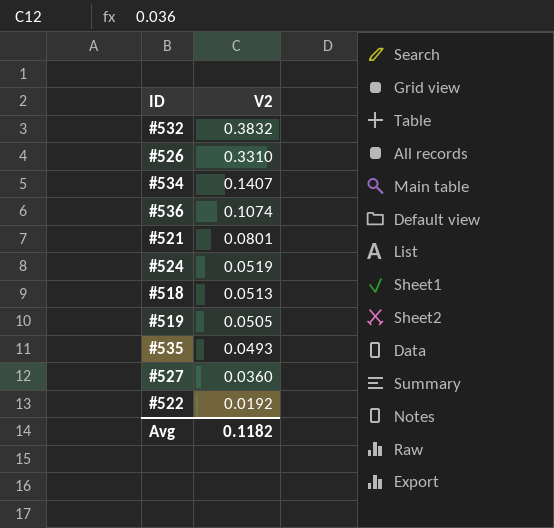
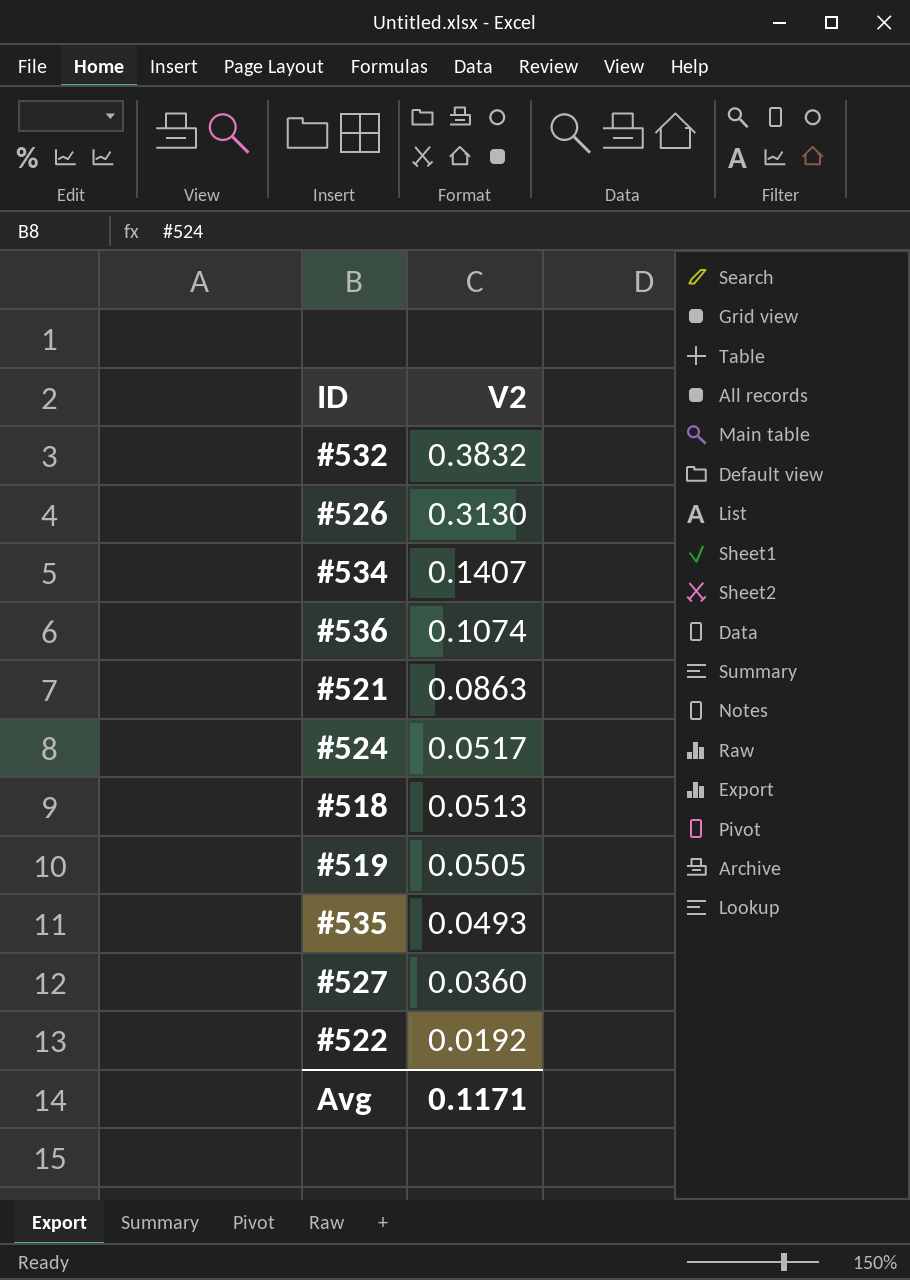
#526 | V2: 0.3310 -> 0.3130
#521 | V2: 0.0801 -> 0.0863
#524 | V2: 0.0519 -> 0.0517
Avg | V2: 0.1182 -> 0.1171

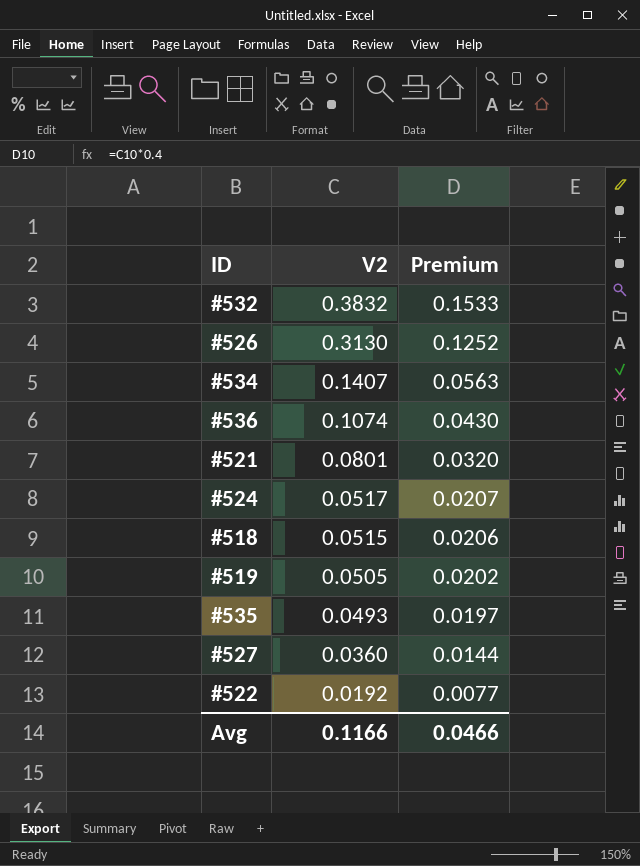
column Premium | formula: none -> [V2] * 0.4
#521 | V2: 0.0863 -> 0.0801
#518 | V2: 0.0513 -> 0.0515
Avg | V2: 0.1171 -> 0.1166

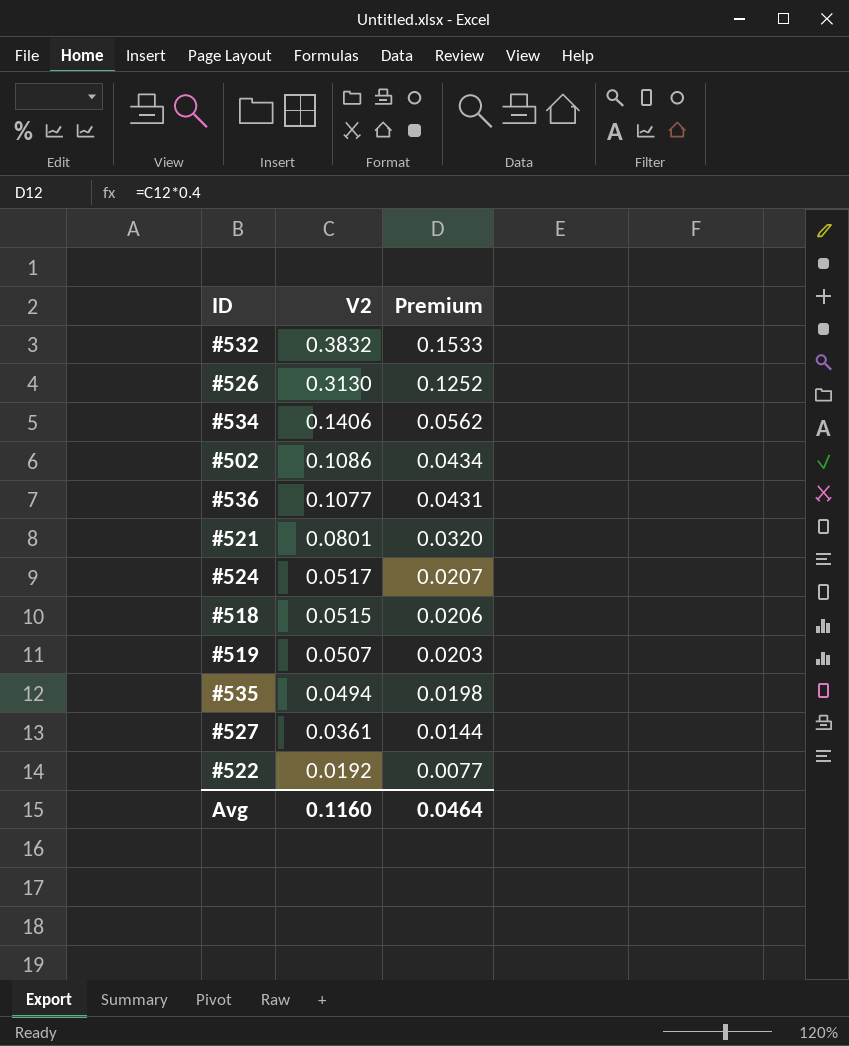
#534 | V2: 0.1407 -> 0.1406
#534 | Premium: 0.0563 -> 0.0562
row #502: none -> 0.1086 | 0.0434
#536 | V2: 0.1074 -> 0.1077
#536 | Premium: 0.0430 -> 0.0431
#519 | V2: 0.0505 -> 0.0507
#519 | Premium: 0.0202 -> 0.0203
#535 | V2: 0.0493 -> 0.0494
#535 | Premium: 0.0197 -> 0.0198
#527 | V2: 0.0360 -> 0.0361
Avg | V2: 0.1166 -> 0.1160
Avg | Premium: 0.0466 -> 0.0464

